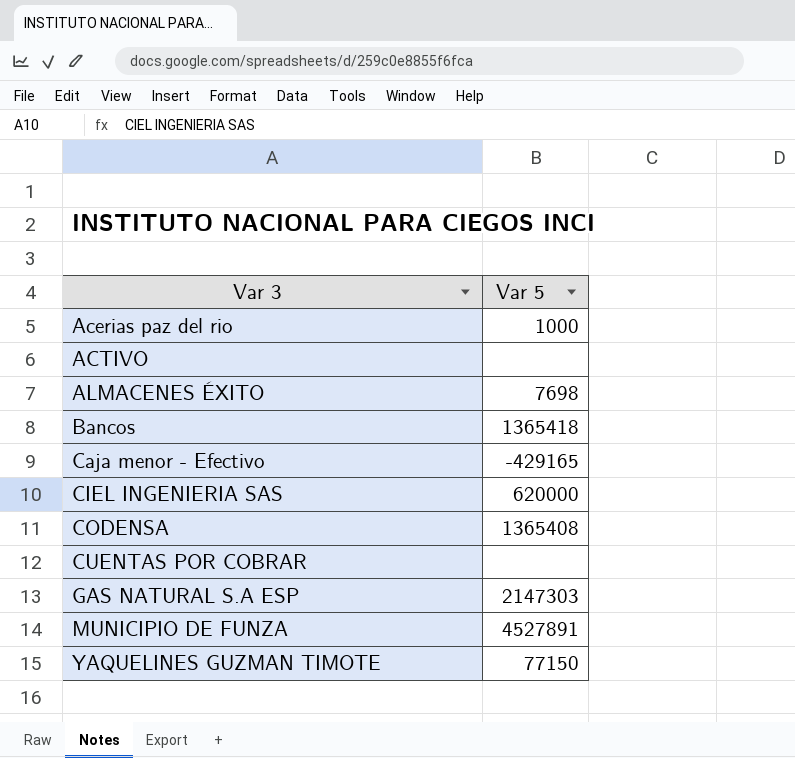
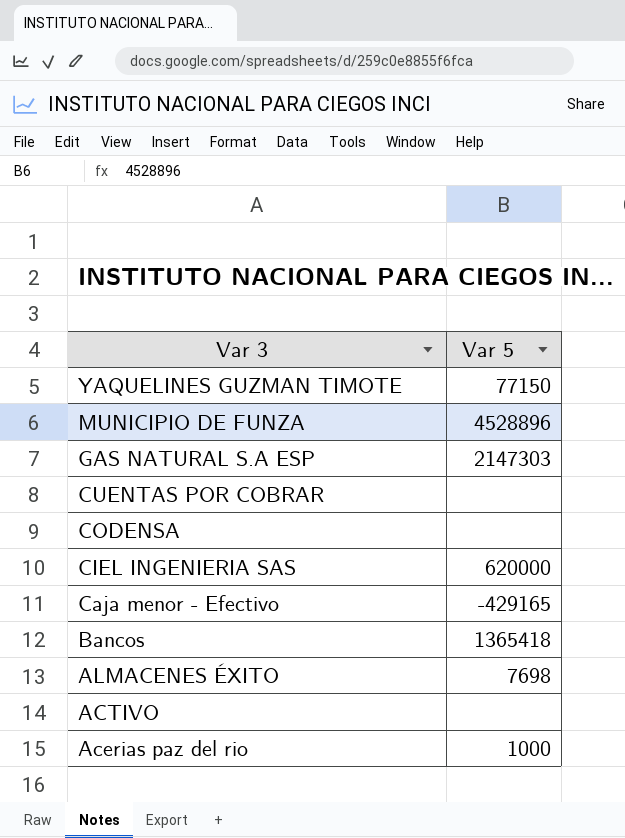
row order: Var 3 ascending -> Var 3 descending
MUNICIPIO DE FUNZA | Var 5: 4527891 -> 4528896
CODENSA | Var 5: 1365408 -> none

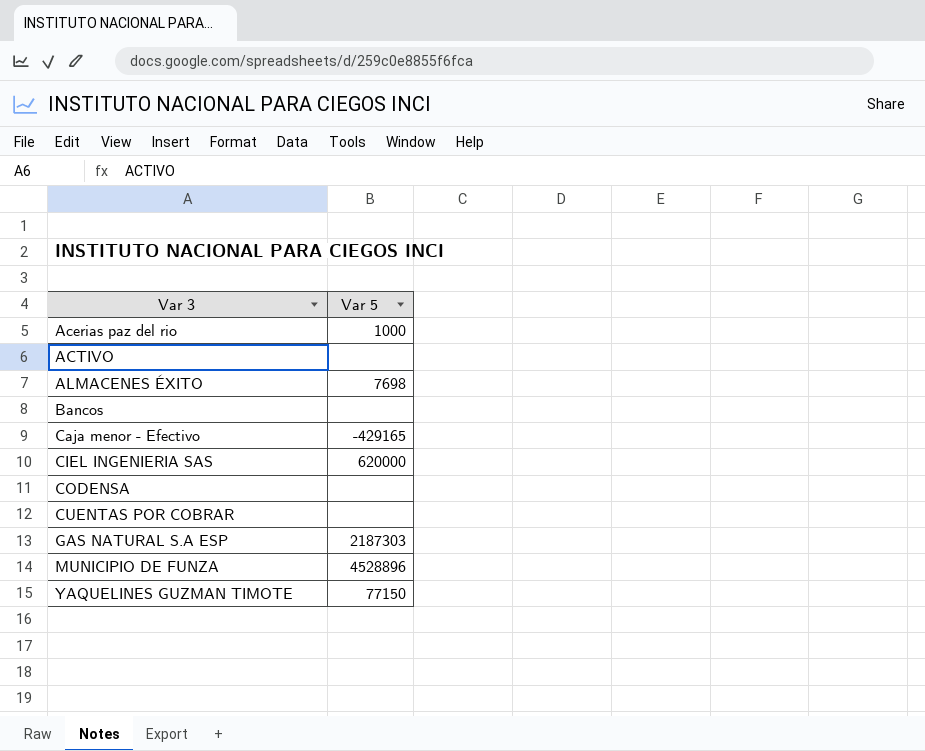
row order: Var 3 descending -> Var 3 ascending
Bancos | Var 5: 1365418 -> none
GAS NATURAL S.A ESP | Var 5: 2147303 -> 2187303

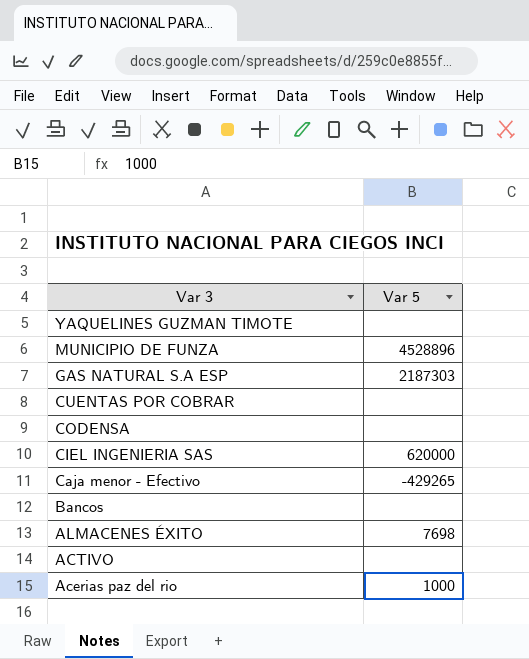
row order: Var 3 ascending -> Var 3 descending
YAQUELINES GUZMAN TIMOTE | Var 5: 77150 -> none
Caja menor - Efectivo | Var 5: -429165 -> -429265

